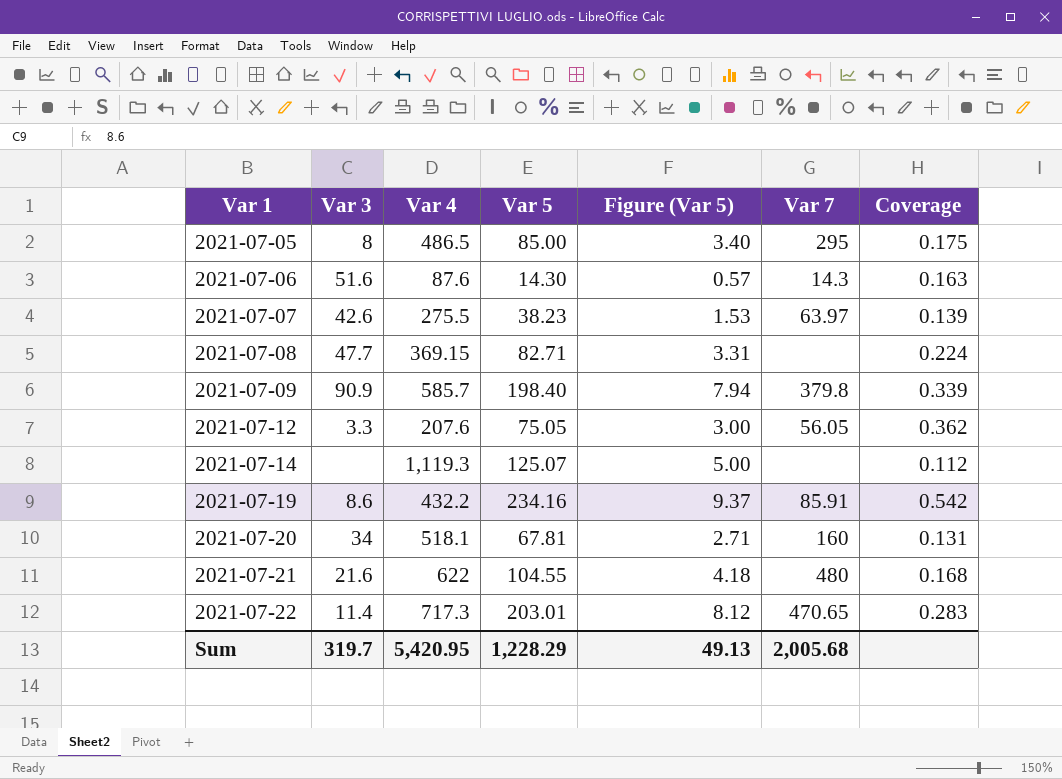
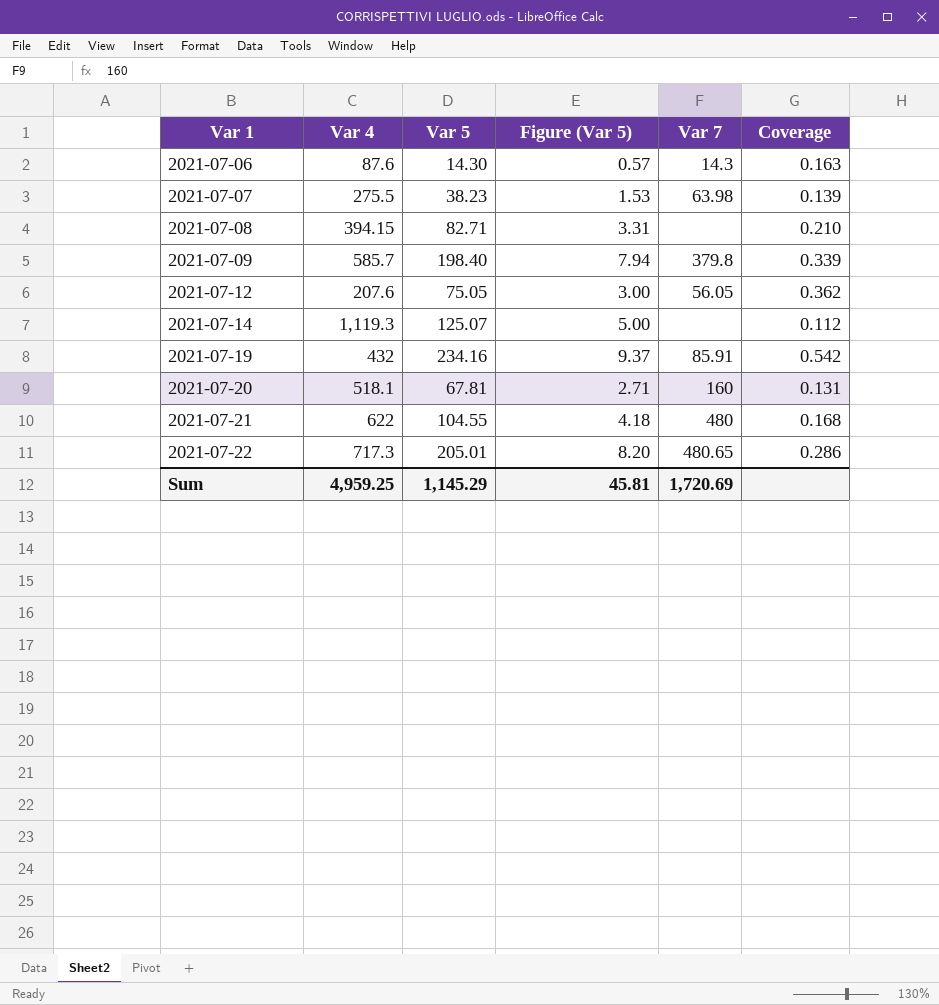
column Var 3 | position: 2 -> none
row 2021-07-05: 8 | 486.5 | 85.00 | 3.40 | 295 | 0.175 -> none
2021-07-07 | Var 7: 63.97 -> 63.98
2021-07-08 | Var 4: 369.15 -> 394.15
2021-07-08 | Coverage: 0.224 -> 0.210
2021-07-19 | Var 4: 432.2 -> 432
2021-07-22 | Var 5: 203.01 -> 205.01
2021-07-22 | Figure (Var 5): 8.12 -> 8.20
2021-07-22 | Var 7: 470.65 -> 480.65
2021-07-22 | Coverage: 0.283 -> 0.286
Sum | Var 4: 5,420.95 -> 4,959.25
Sum | Var 5: 1,228.29 -> 1,145.29
Sum | Figure (Var 5): 49.13 -> 45.81
Sum | Var 7: 2,005.68 -> 1,720.69

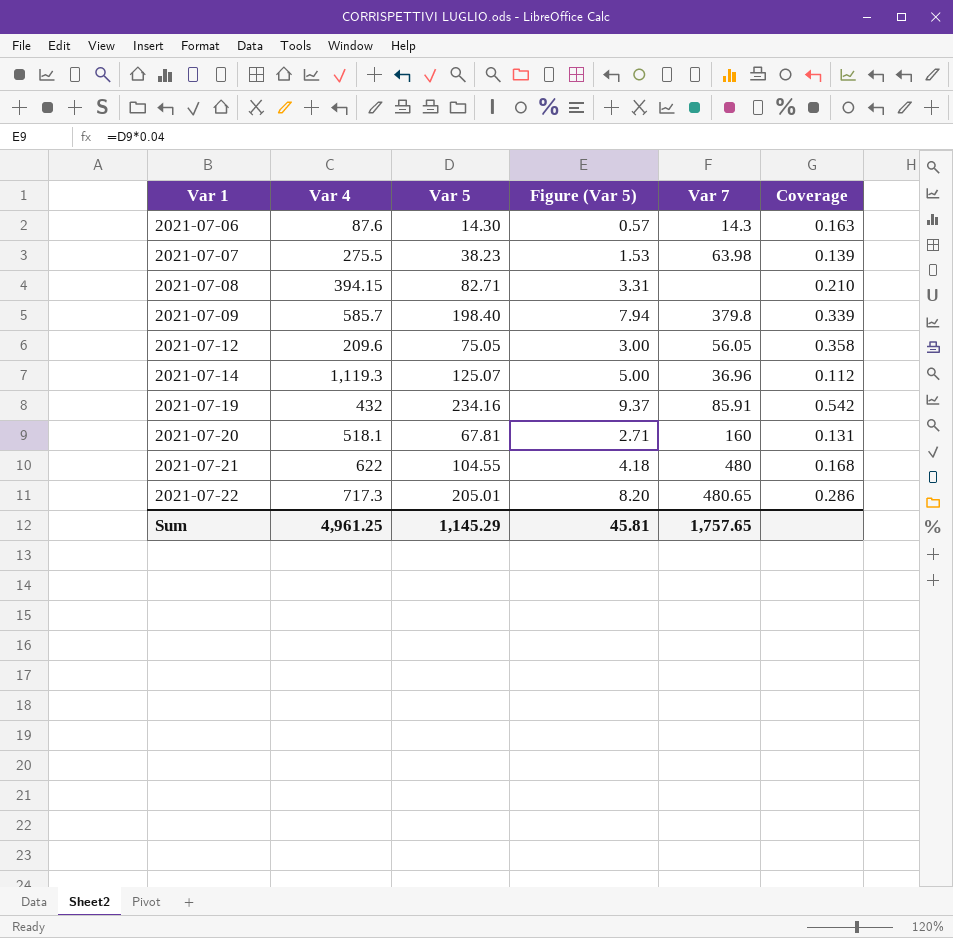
2021-07-12 | Var 4: 207.6 -> 209.6
2021-07-12 | Coverage: 0.362 -> 0.358
2021-07-14 | Var 7: none -> 36.96
Sum | Var 4: 4,959.25 -> 4,961.25
Sum | Var 7: 1,720.69 -> 1,757.65

